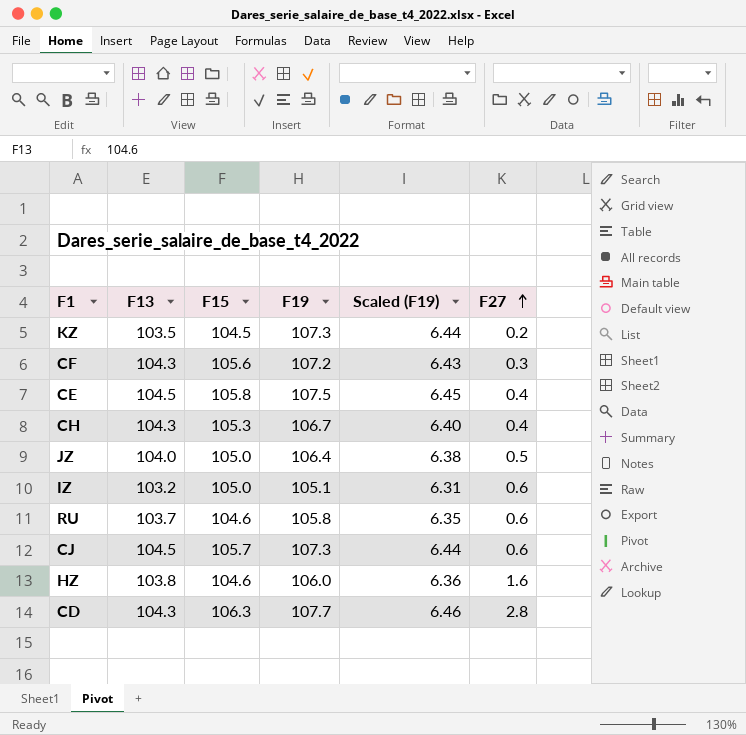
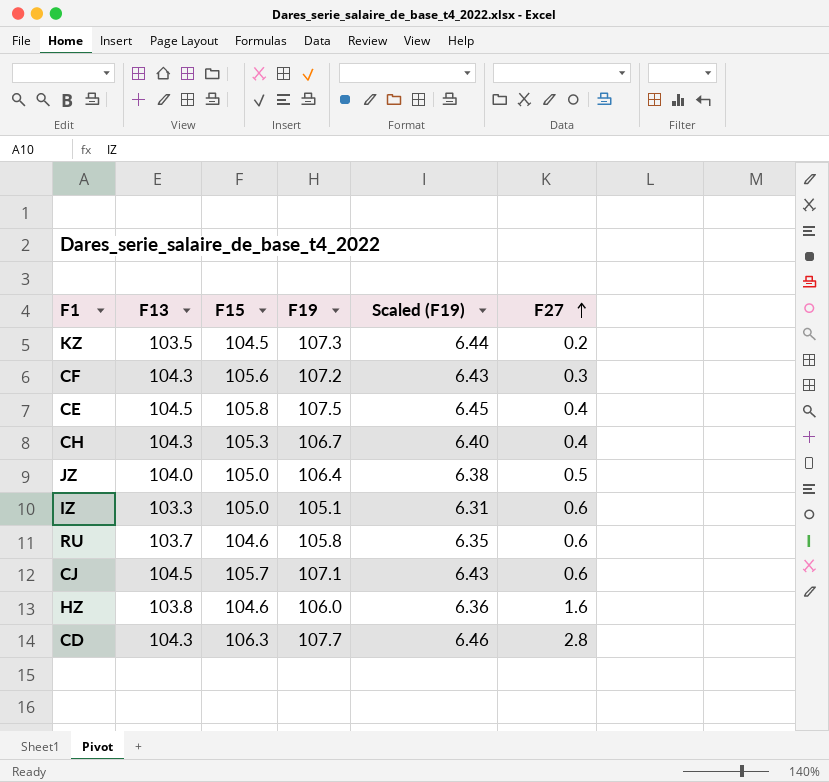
IZ | F13: 103.2 -> 103.3
CJ | F19: 107.3 -> 107.1
CJ | Scaled (F19): 6.44 -> 6.43

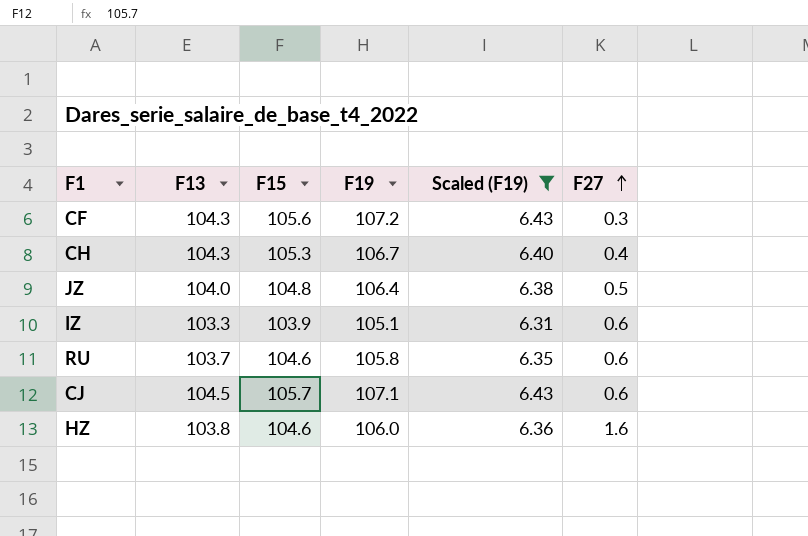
filter: none -> Scaled (F19) <= 6.43
JZ | F15: 105.0 -> 104.8
IZ | F15: 105.0 -> 103.9

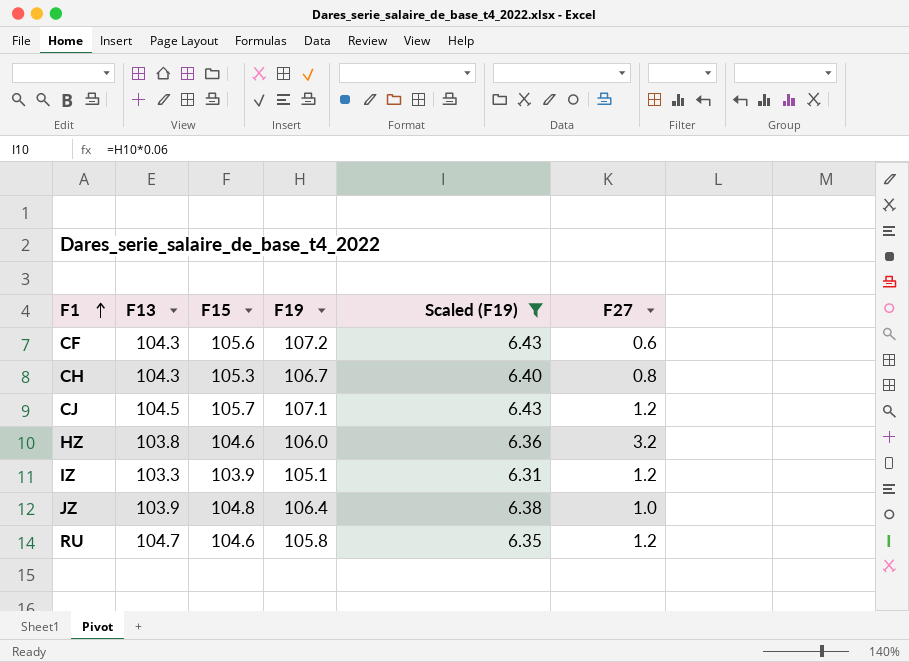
row order: F27 ascending -> F1 ascending
CF | F27: 0.3 -> 0.6
CH | F27: 0.4 -> 0.8
CJ | F27: 0.6 -> 1.2
HZ | F27: 1.6 -> 3.2
IZ | F27: 0.6 -> 1.2
JZ | F13: 104.0 -> 103.9
JZ | F27: 0.5 -> 1.0
RU | F13: 103.7 -> 104.7
RU | F27: 0.6 -> 1.2

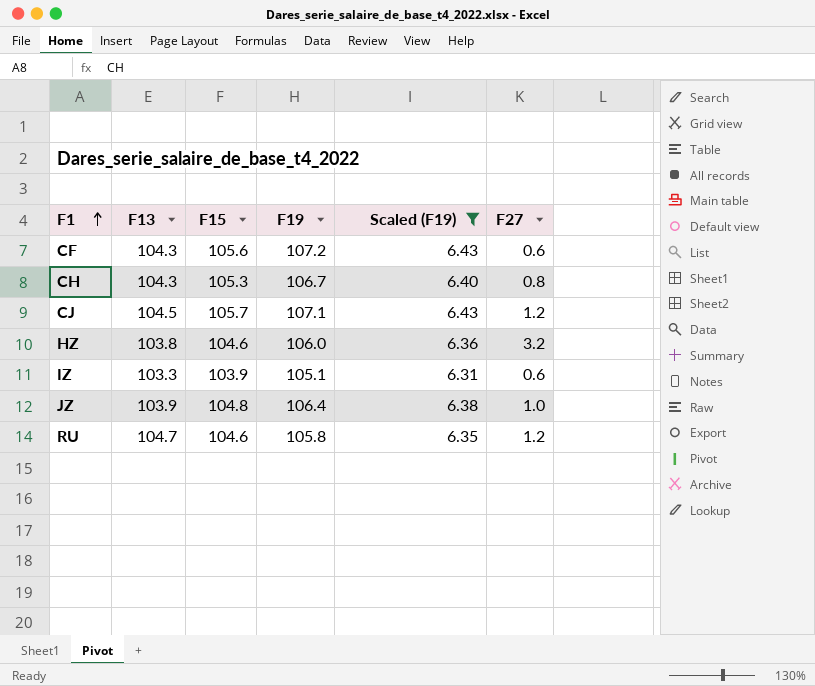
IZ | F27: 1.2 -> 0.6

